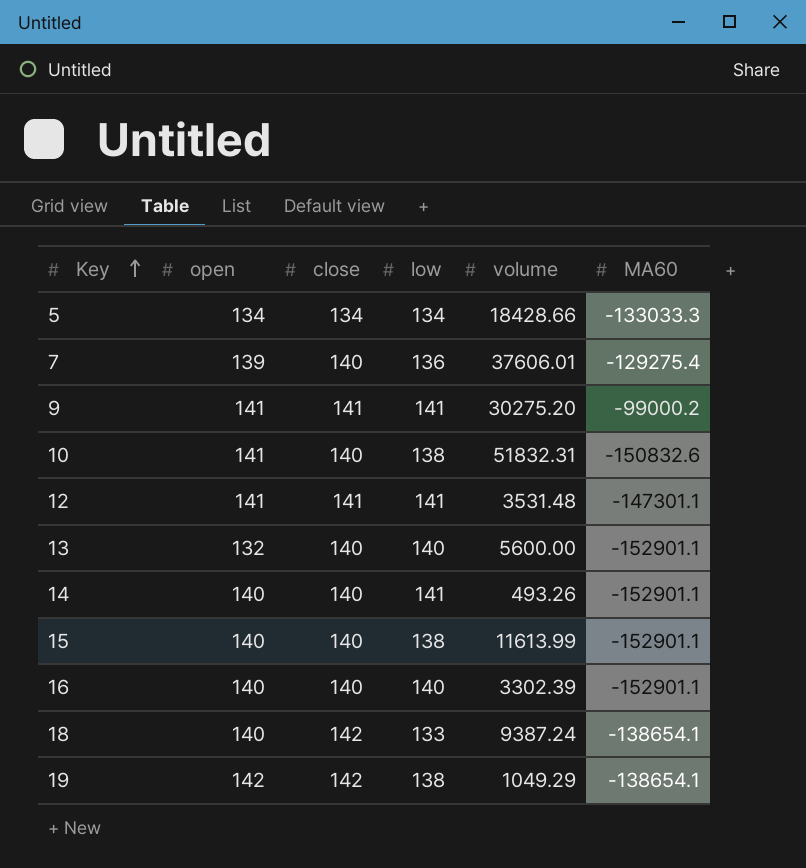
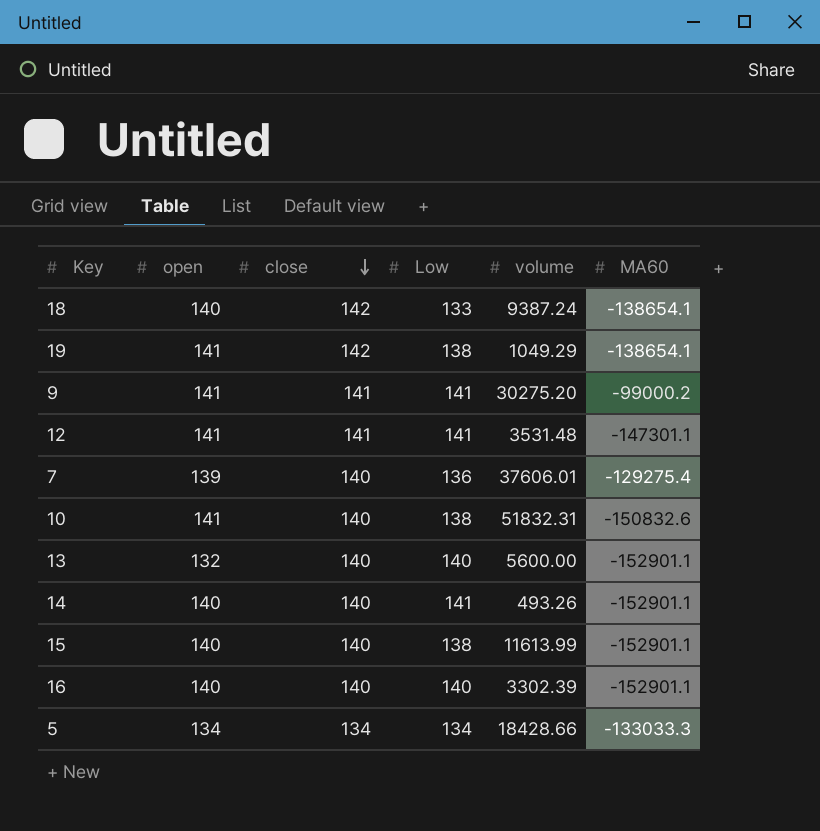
row order: Key ascending -> close descending
column name: low -> Low
19 | open: 142 -> 141

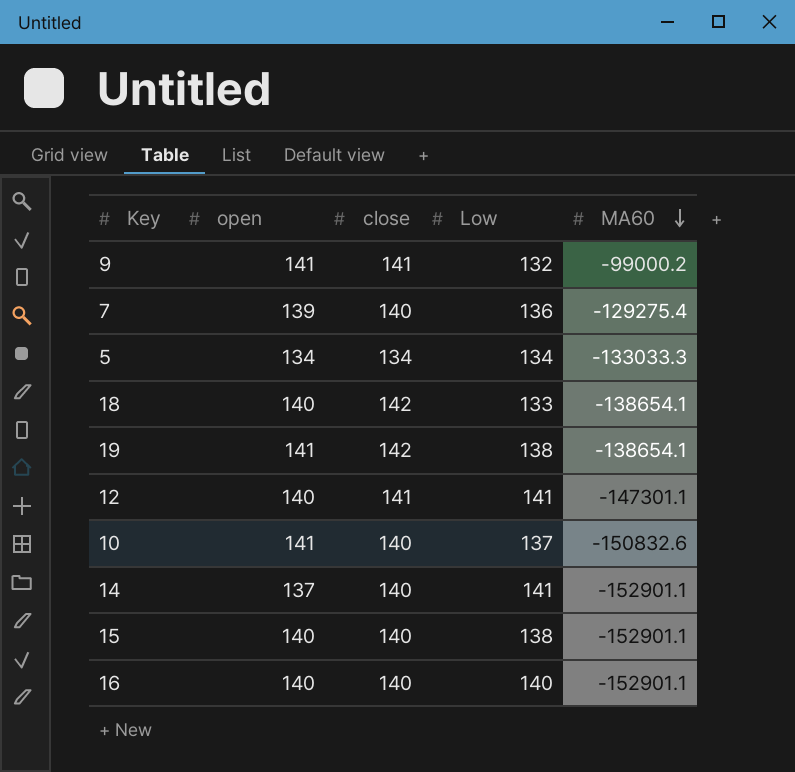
row order: close descending -> MA60 descending
column volume | position: 5 -> none
row 13: 132 | 140 | 140 | 5600.00 | -152901.1 -> none
9 | Low: 141 -> 132
12 | open: 141 -> 140
10 | Low: 138 -> 137
14 | open: 140 -> 137

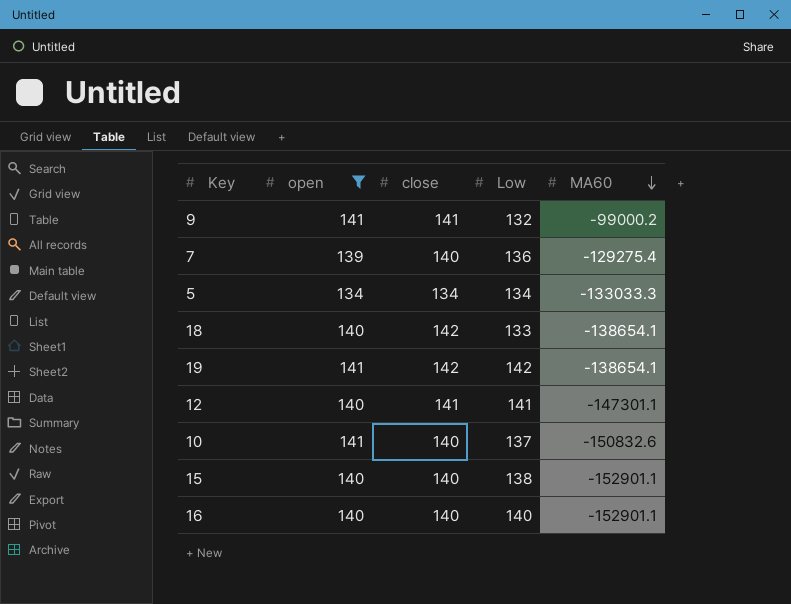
filter: none -> open != 137
19 | Low: 138 -> 142

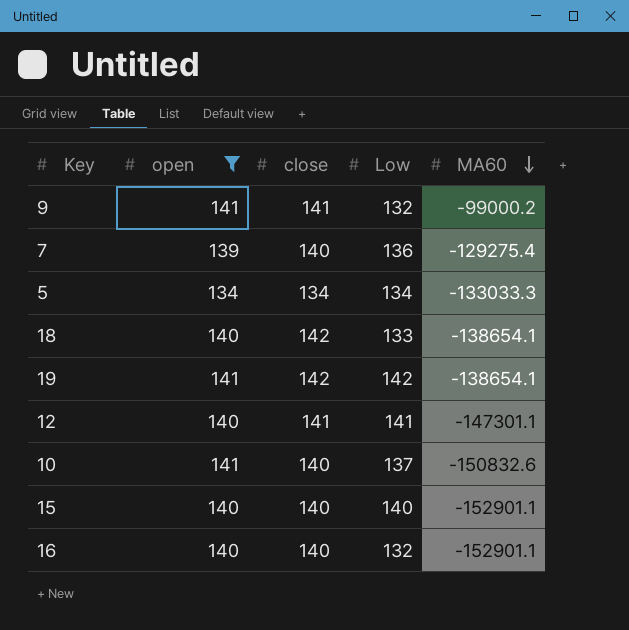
15 | Low: 138 -> 140
16 | Low: 140 -> 132

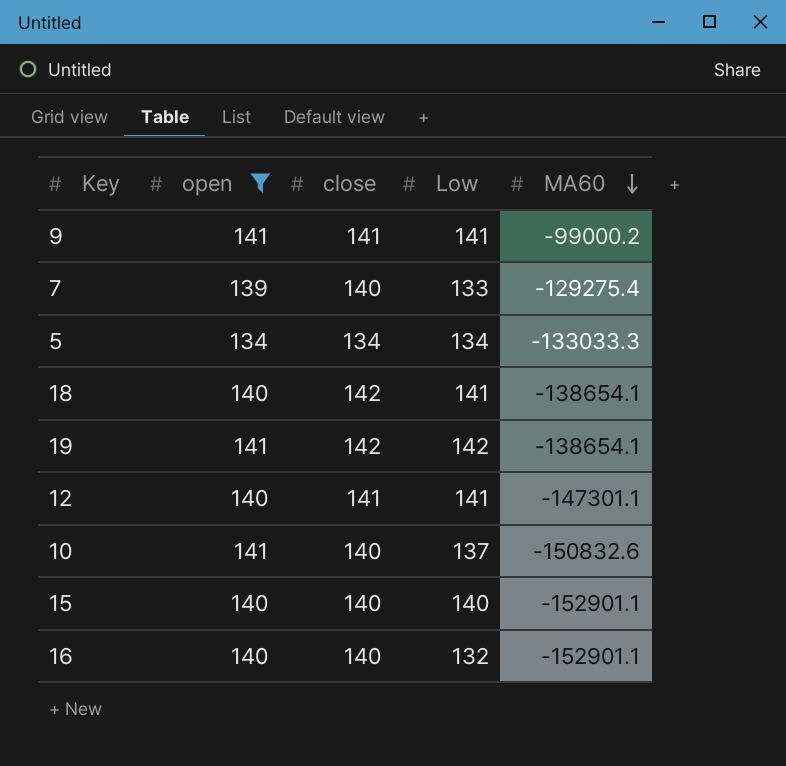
9 | Low: 132 -> 141
7 | Low: 136 -> 133
18 | Low: 133 -> 141

